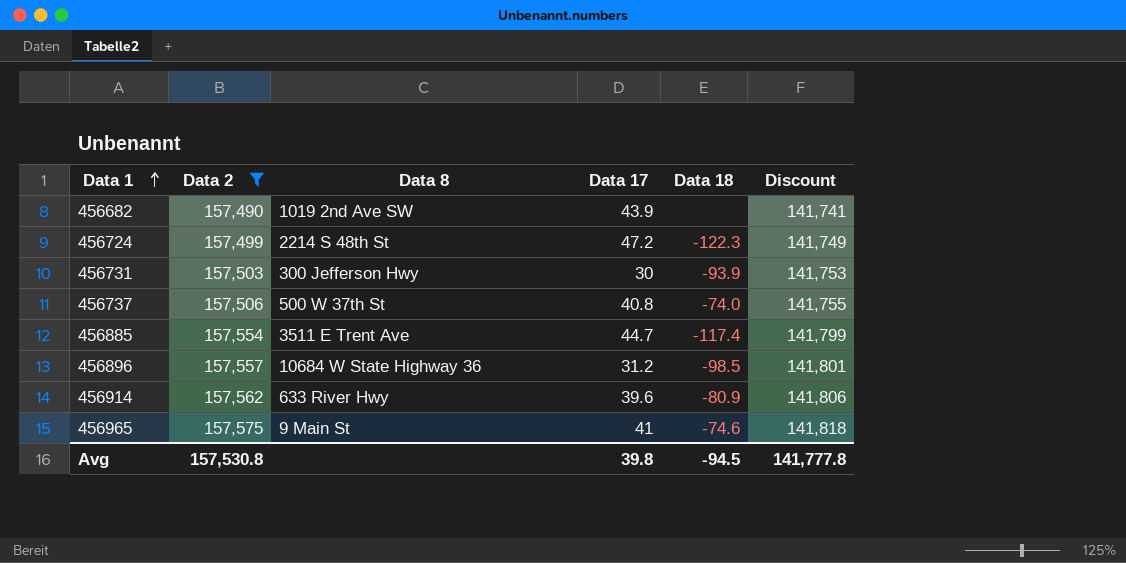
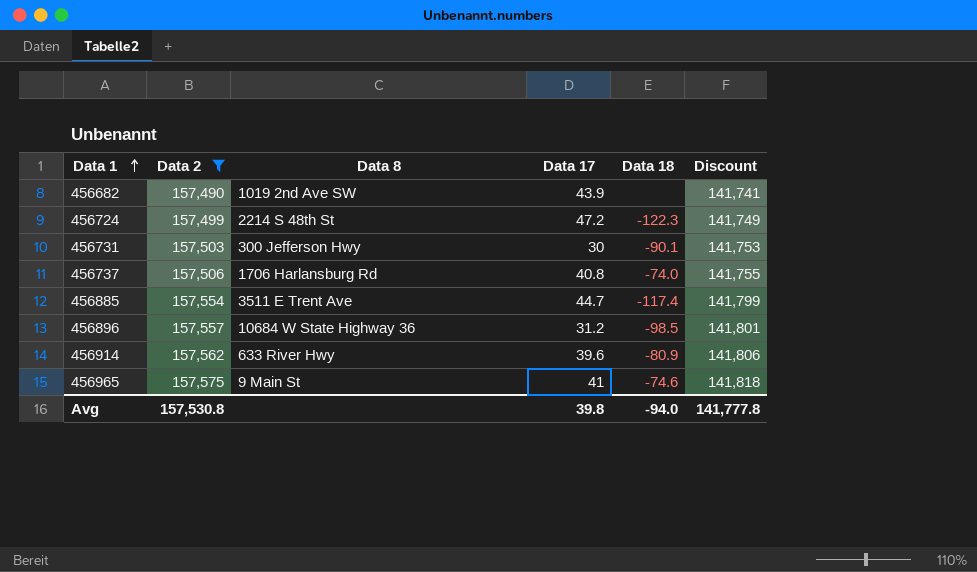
456731 | Data 18: -93.9 -> -90.1
456737 | Data 8: 500 W 37th St -> 1706 Harlansburg Rd
Avg | Data 18: -94.5 -> -94.0

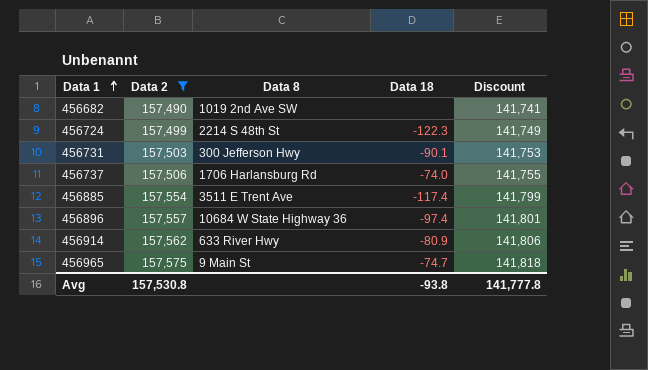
column Data 17 | position: 4 -> none
456896 | Data 18: -98.5 -> -97.4
456965 | Data 18: -74.6 -> -74.7
Avg | Data 18: -94.0 -> -93.8

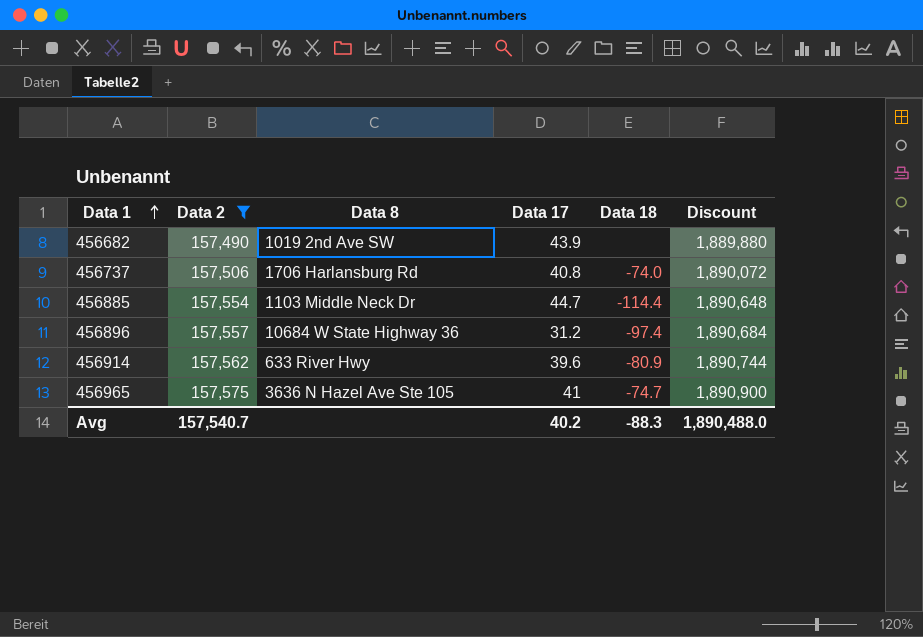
column Data 17 | position: none -> 4
column Discount | formula: [Data 2] * 0.9 -> [Data 2] * 12
row 456724: 157,499 | 2214 S 48th St | -122.3 | 141,749 -> none
row 456731: 157,503 | 300 Jefferson Hwy | -90.1 | 141,753 -> none
456885 | Data 8: 3511 E Trent Ave -> 1103 Middle Neck Dr
456885 | Data 18: -117.4 -> -114.4
456965 | Data 8: 9 Main St -> 3636 N Hazel Ave Ste 105
Avg | Data 2: 157,530.8 -> 157,540.7
Avg | Data 18: -93.8 -> -88.3
Avg | Discount: 141,777.8 -> 1,890,488.0

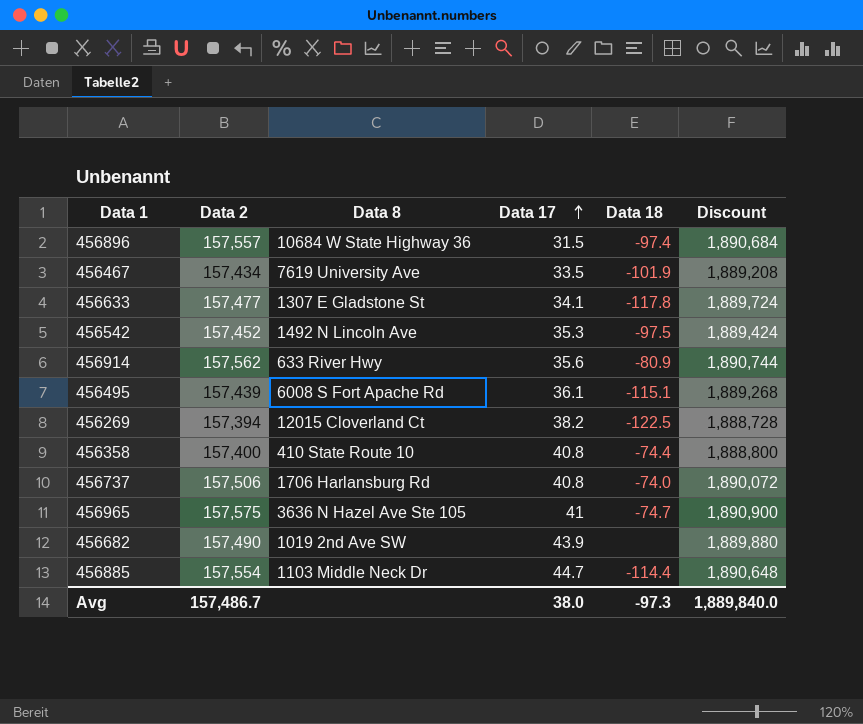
filter: Data 2 >= 157,490 -> none
row order: Data 1 ascending -> Data 17 ascending
456896 | Data 17: 31.2 -> 31.5
456914 | Data 17: 39.6 -> 35.6
Avg | Data 2: 157,540.7 -> 157,486.7
Avg | Data 17: 40.2 -> 38.0
Avg | Data 18: -88.3 -> -97.3
Avg | Discount: 1,890,488.0 -> 1,889,840.0

